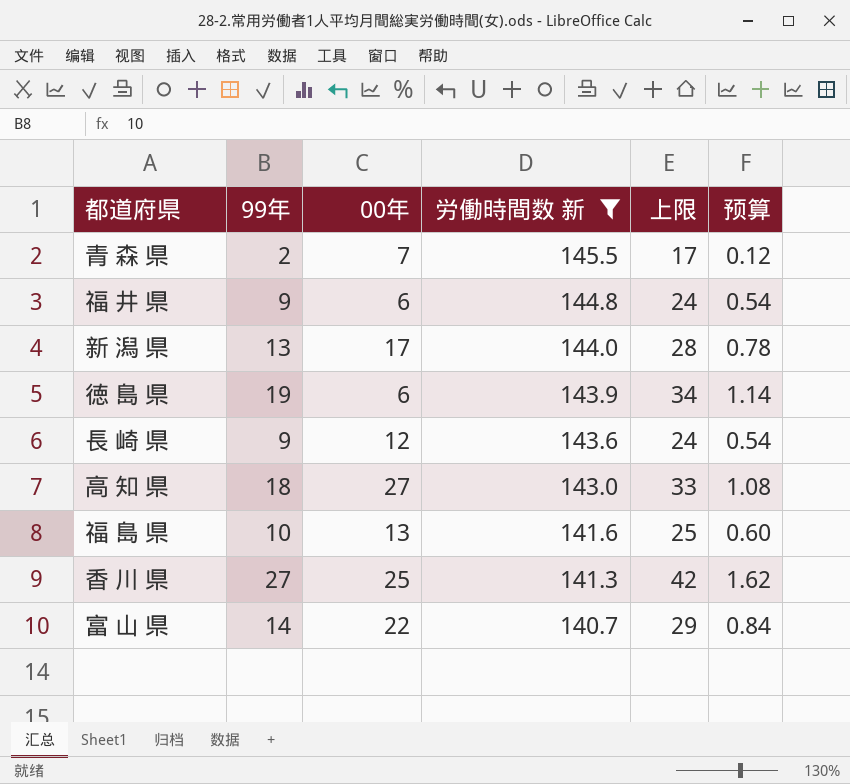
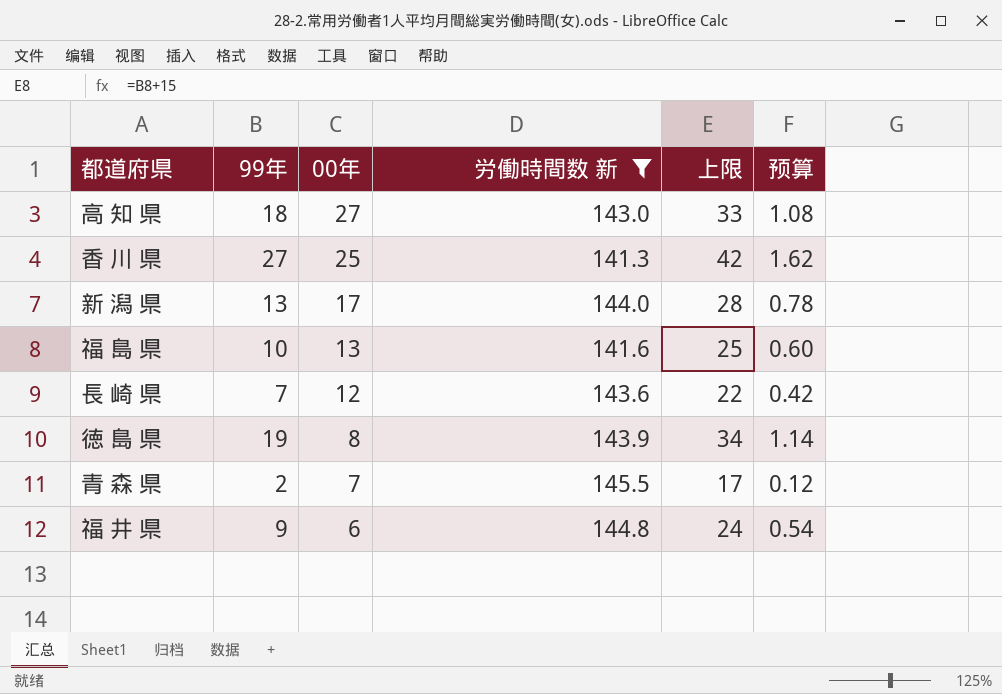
row order: 労働時間数 新 descending -> 00年 descending
row 富 山 県: 14 | 22 | 140.7 | 29 | 0.84 -> none
長 崎 県 | 99年: 9 -> 7
長 崎 県 | 上限: 24 -> 22
長 崎 県 | 预算: 0.54 -> 0.42
徳 島 県 | 00年: 6 -> 8

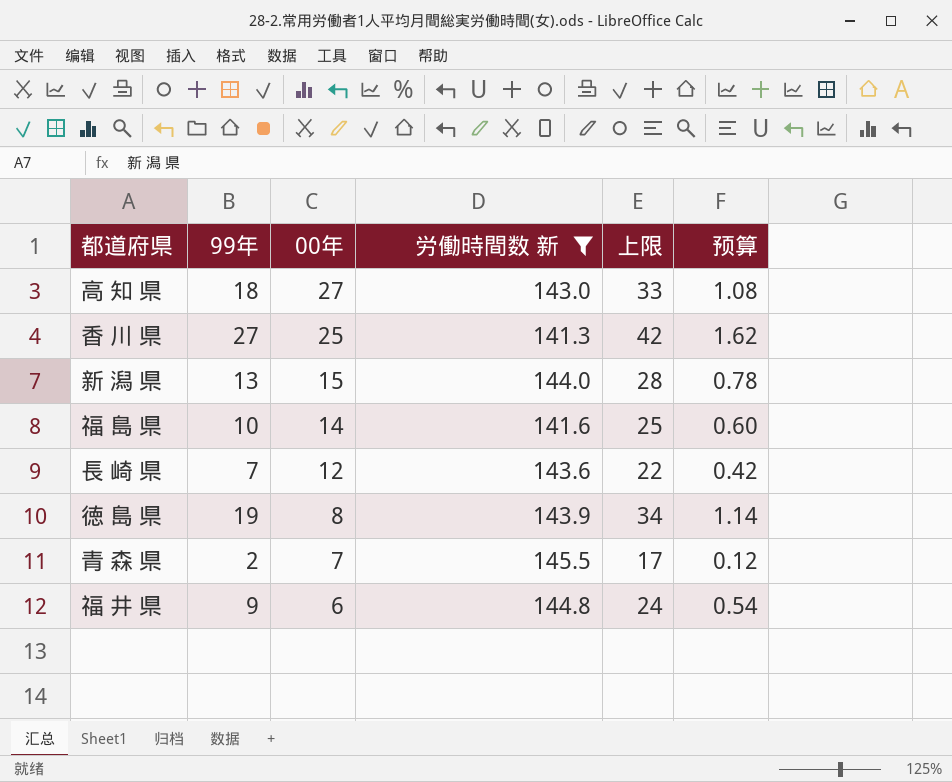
新 潟 県 | 00年: 17 -> 15
福 島 県 | 00年: 13 -> 14

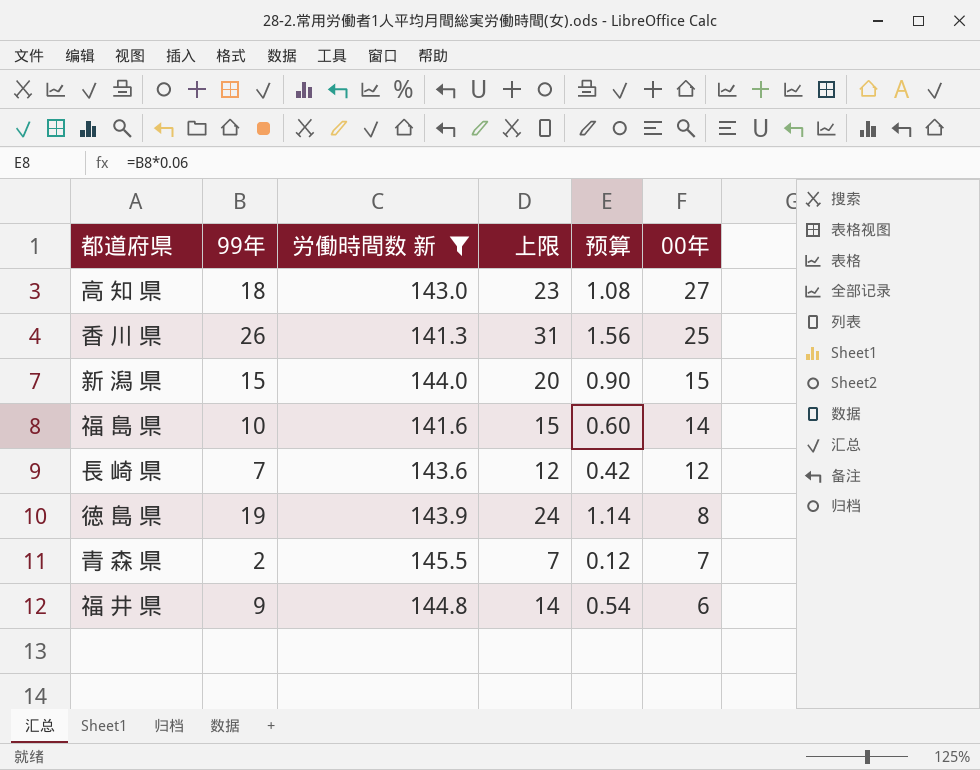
column 上限 | formula: [99年] + 15 -> [99年] + 5
column 00年 | position: 3 -> 6
香 川 県 | 99年: 27 -> 26
香 川 県 | 预算: 1.62 -> 1.56
新 潟 県 | 99年: 13 -> 15
新 潟 県 | 预算: 0.78 -> 0.90

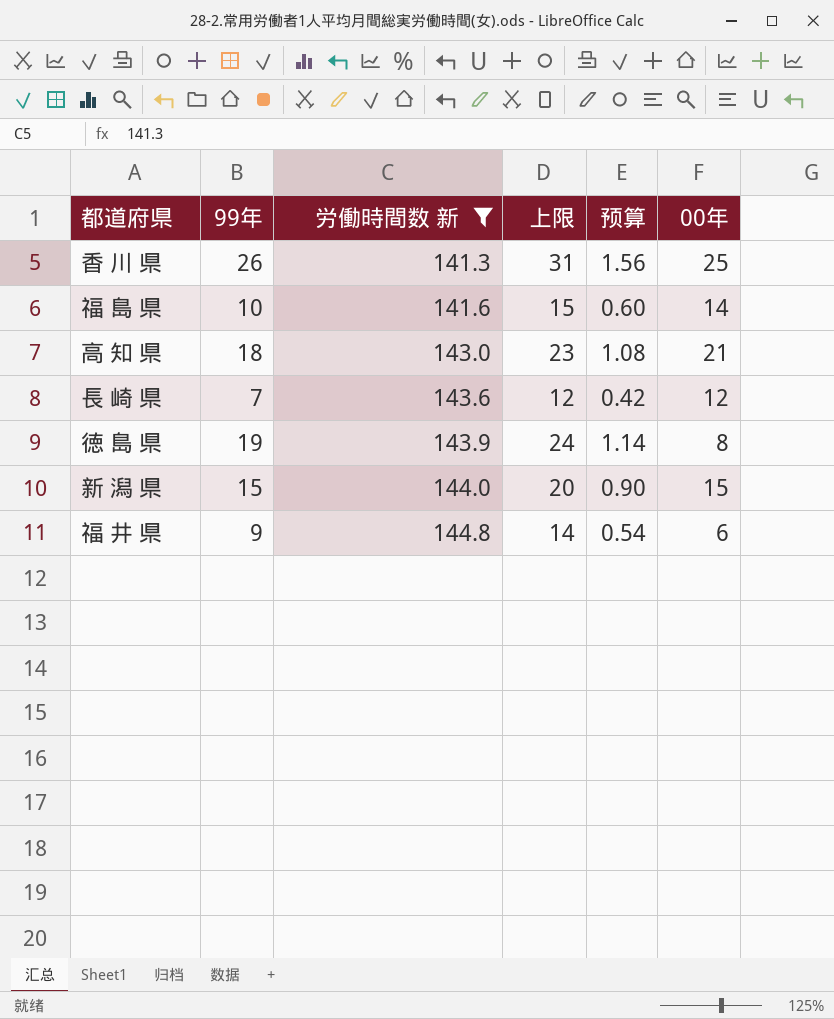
row order: 00年 descending -> 労働時間数 新 ascending
row 青 森 県: 2 | 145.5 | 7 | 0.12 | 7 -> none
高 知 県 | 00年: 27 -> 21

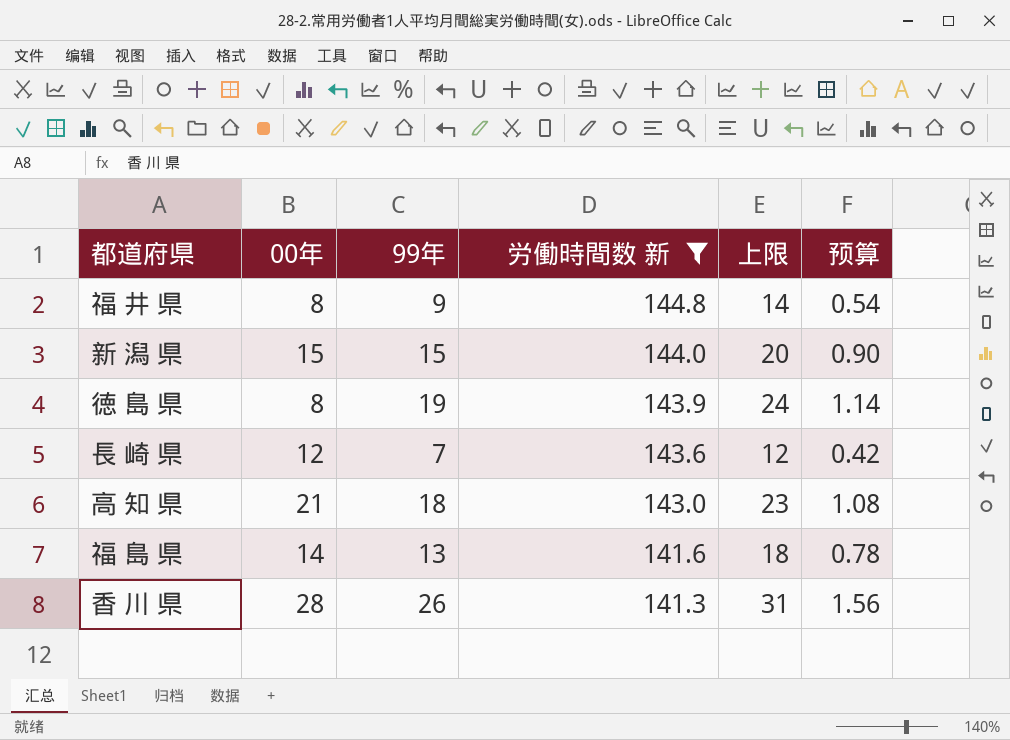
row order: 労働時間数 新 ascending -> 労働時間数 新 descending
column 00年 | position: 6 -> 2
福 井 県 | 00年: 6 -> 8
福 島 県 | 99年: 10 -> 13
福 島 県 | 上限: 15 -> 18
福 島 県 | 预算: 0.60 -> 0.78
香 川 県 | 00年: 25 -> 28

